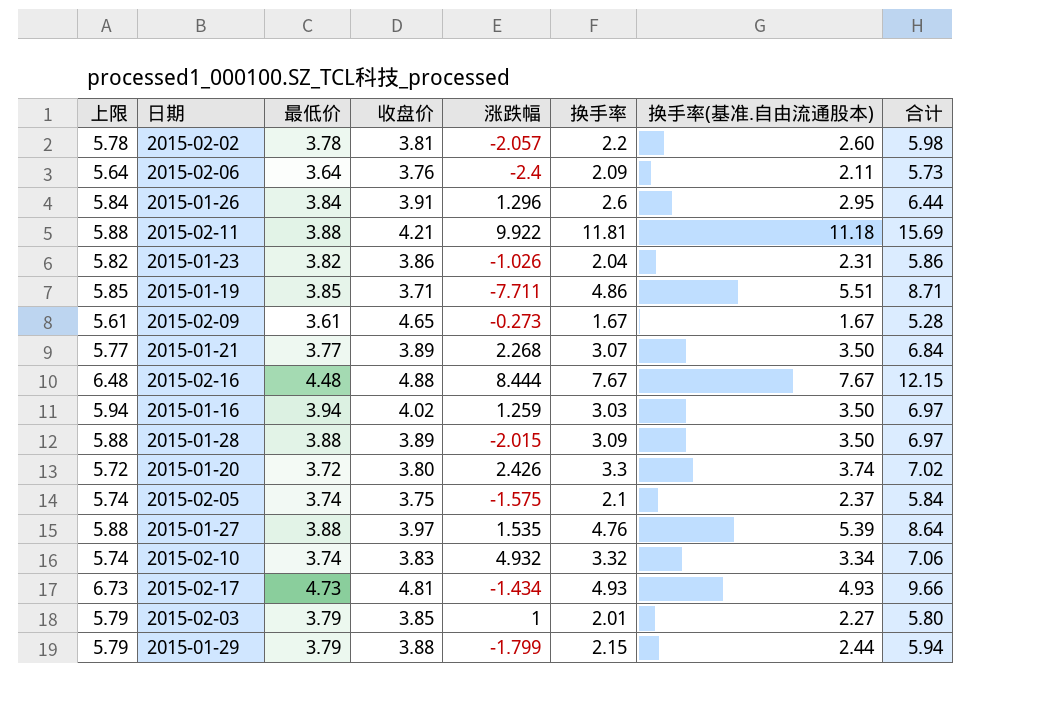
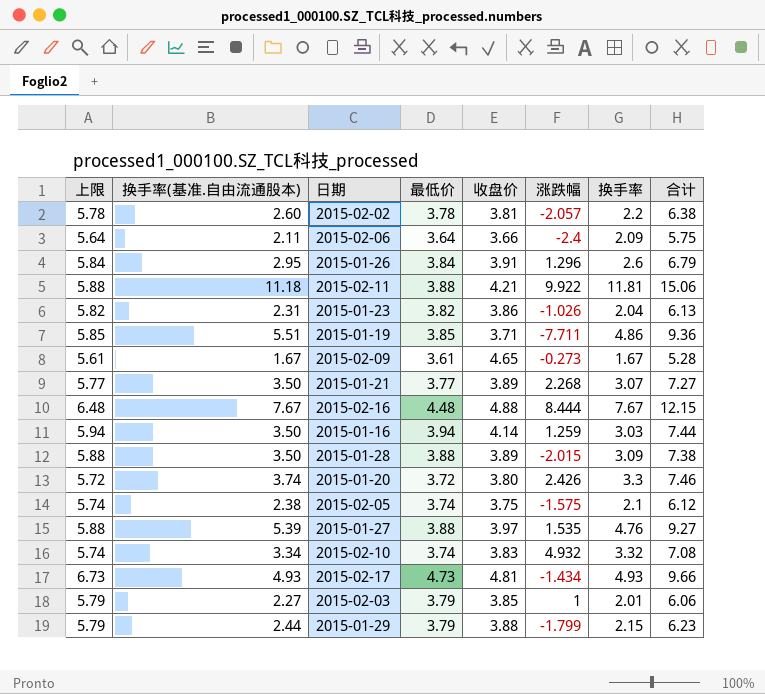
column 换手率(基准.自由流通股本) | position: 7 -> 2
column 合计 | formula: [最低价] + [换手率] -> [换手率(基准.自由流通股本)] + [最低价]
2015-02-06 | 收盘价: 3.76 -> 3.66
2015-01-16 | 收盘价: 4.02 -> 4.14
2015-02-05 | 换手率(基准.自由流通股本): 2.37 -> 2.38

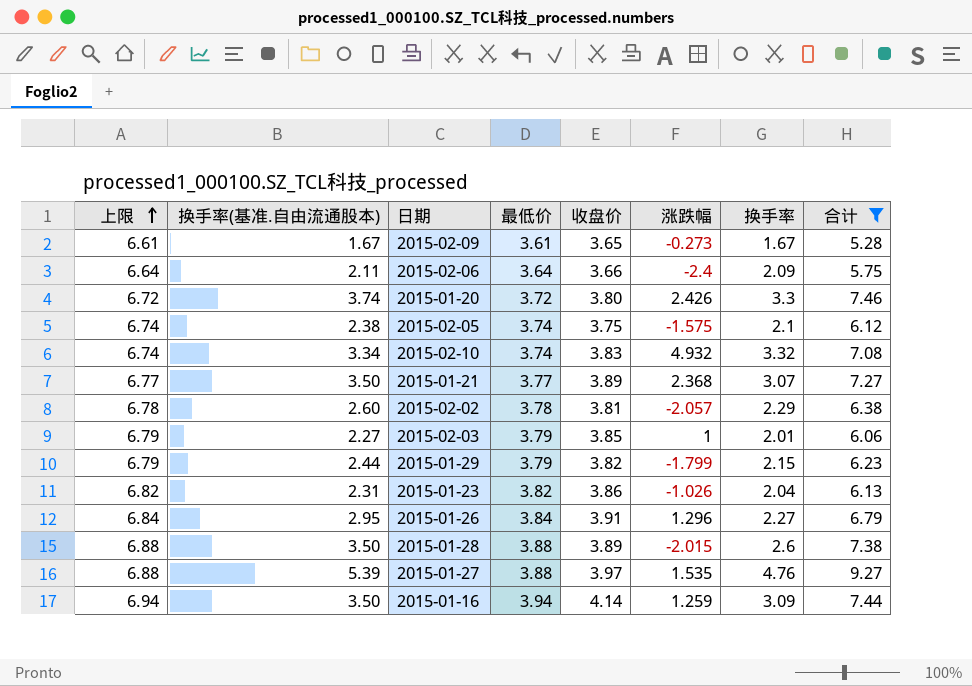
filter: none -> 合计 <= 9.27
row order: none -> 上限 ascending
column 上限 | formula: [最低价] + 2 -> [最低价] + 3
2015-02-09 | 收盘价: 4.65 -> 3.65
2015-01-21 | 涨跌幅: 2.268 -> 2.368
2015-02-02 | 换手率: 2.2 -> 2.29
2015-01-29 | 收盘价: 3.88 -> 3.82
2015-01-26 | 换手率: 2.6 -> 2.27
2015-01-28 | 换手率: 3.09 -> 2.6
2015-01-16 | 换手率: 3.03 -> 3.09

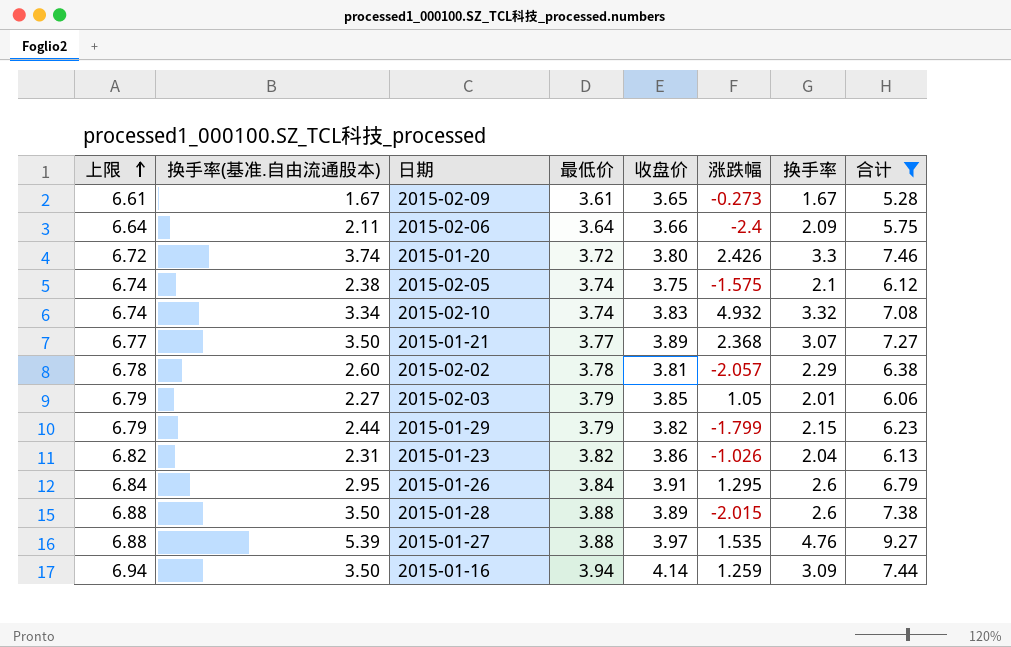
2015-02-03 | 涨跌幅: 1 -> 1.05
2015-01-26 | 涨跌幅: 1.296 -> 1.295
2015-01-26 | 换手率: 2.27 -> 2.6

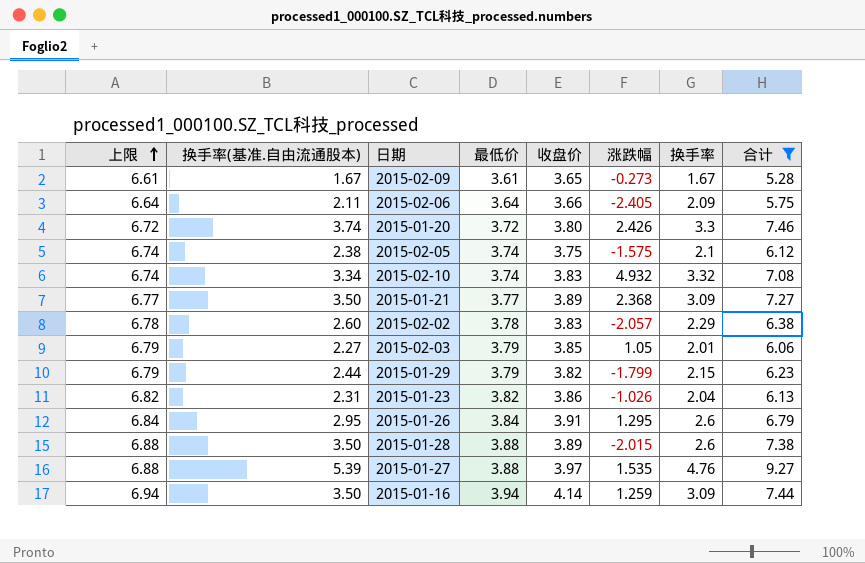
2015-02-06 | 涨跌幅: -2.4 -> -2.405
2015-01-21 | 换手率: 3.07 -> 3.09
2015-02-02 | 收盘价: 3.81 -> 3.83

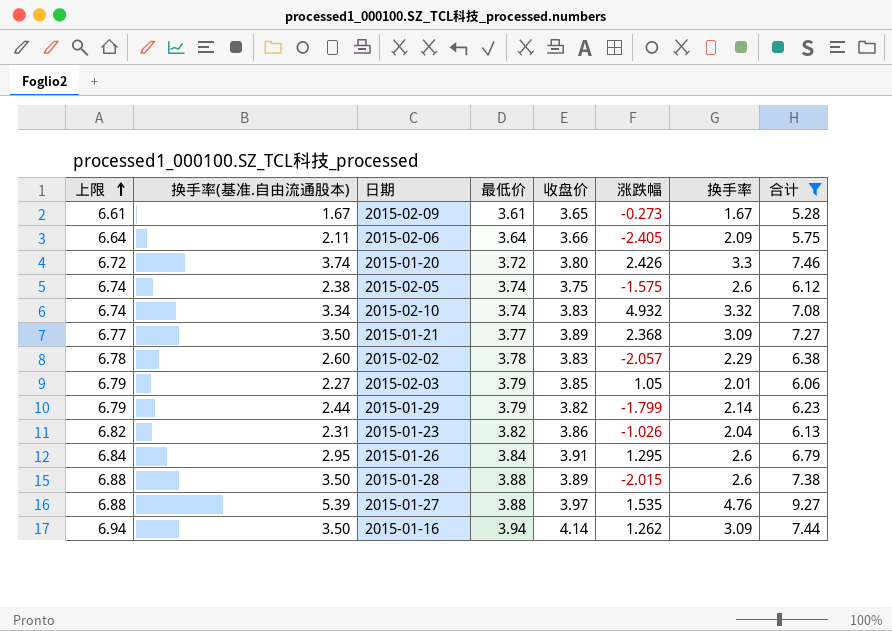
2015-02-05 | 换手率: 2.1 -> 2.6
2015-01-29 | 换手率: 2.15 -> 2.14
2015-01-16 | 涨跌幅: 1.259 -> 1.262

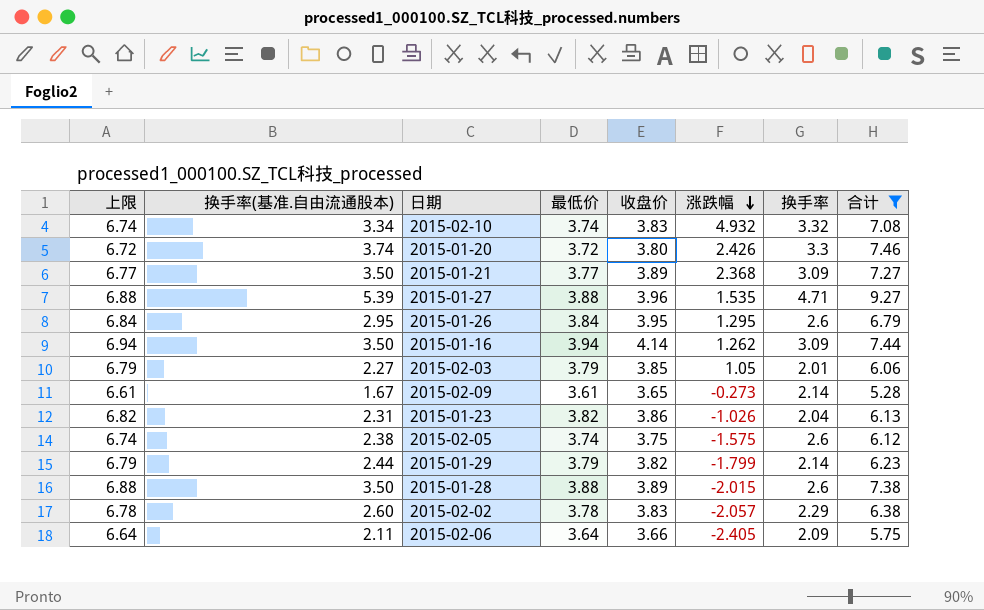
row order: 上限 ascending -> 涨跌幅 descending
2015-01-27 | 收盘价: 3.97 -> 3.96
2015-01-27 | 换手率: 4.76 -> 4.71
2015-01-26 | 收盘价: 3.91 -> 3.95
2015-02-09 | 换手率: 1.67 -> 2.14

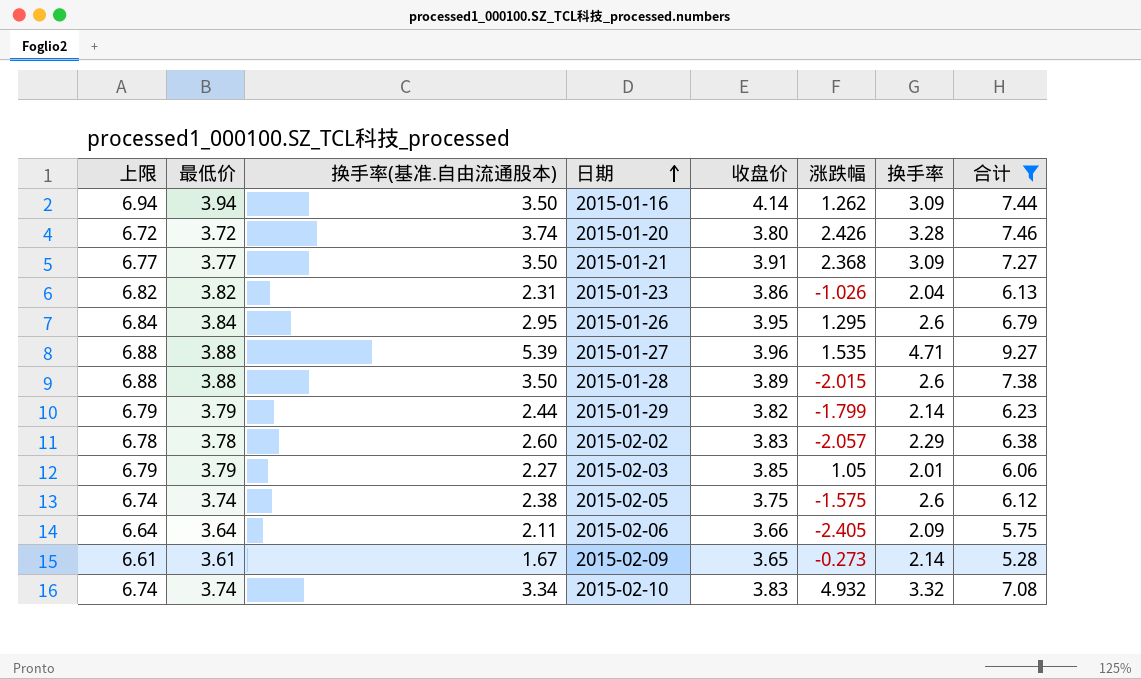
row order: 涨跌幅 descending -> 日期 ascending
column 最低价 | position: 4 -> 2
2015-01-20 | 换手率: 3.3 -> 3.28
2015-01-21 | 收盘价: 3.89 -> 3.91

